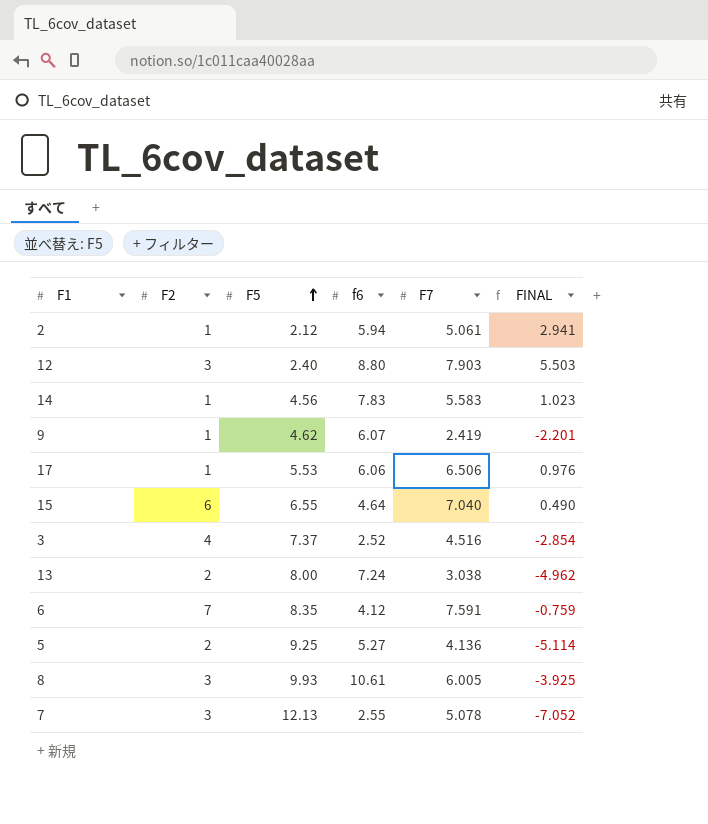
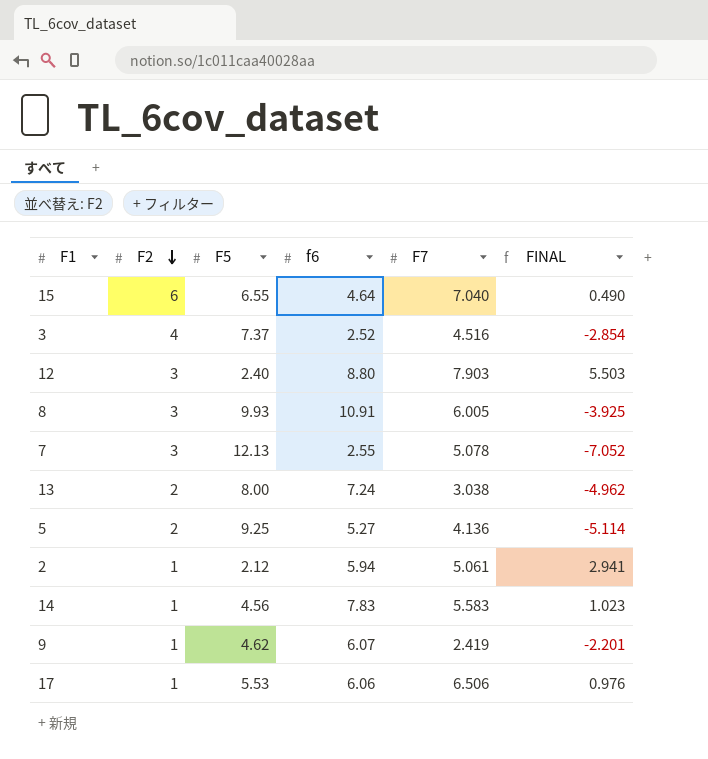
row order: F5 ascending -> F2 descending
row 6: 7 | 8.35 | 4.12 | 7.591 | -0.759 -> none
8 | f6: 10.61 -> 10.91

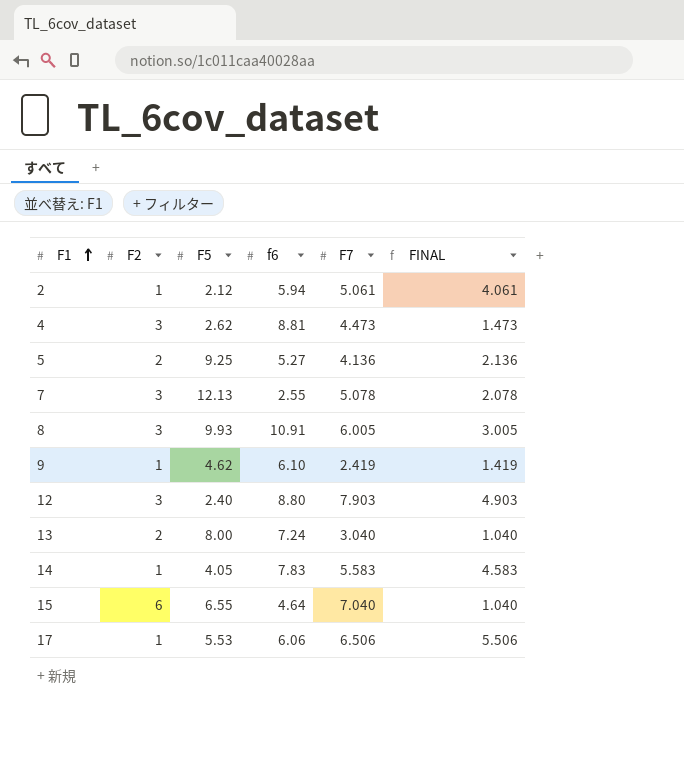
row order: F2 descending -> F1 ascending
column FINAL | formula: [F7] - [F5] -> [F7] - [F2]
row 3: 4 | 7.37 | 2.52 | 4.516 | -2.854 -> none
row 4: none -> 3 | 2.62 | 8.81 | 4.473 | 1.473
9 | f6: 6.07 -> 6.10
13 | F7: 3.038 -> 3.040
14 | F5: 4.56 -> 4.05

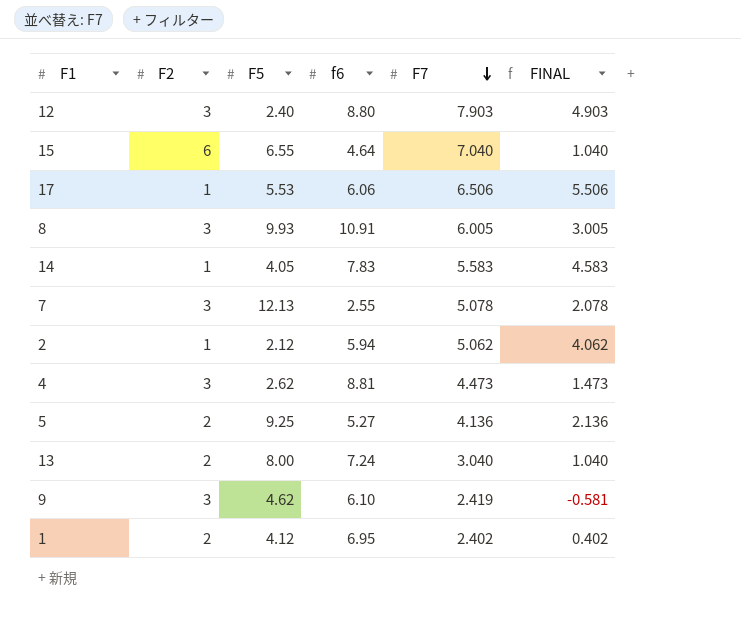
row order: F1 ascending -> F7 descending
2 | F7: 5.061 -> 5.062
2 | FINAL: 4.061 -> 4.062
9 | F2: 1 -> 3
9 | FINAL: 1.419 -> -0.581
row 1: none -> 2 | 4.12 | 6.95 | 2.402 | 0.402

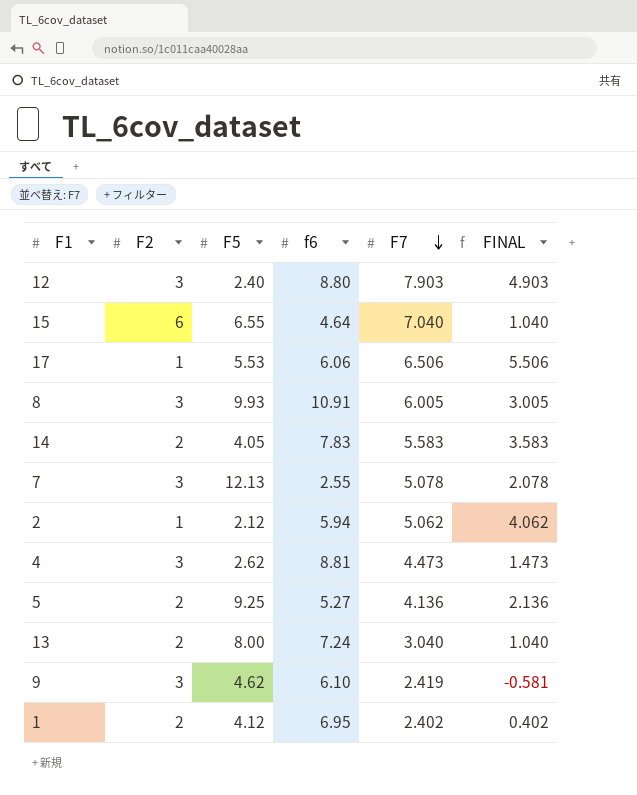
14 | F2: 1 -> 2
14 | FINAL: 4.583 -> 3.583

